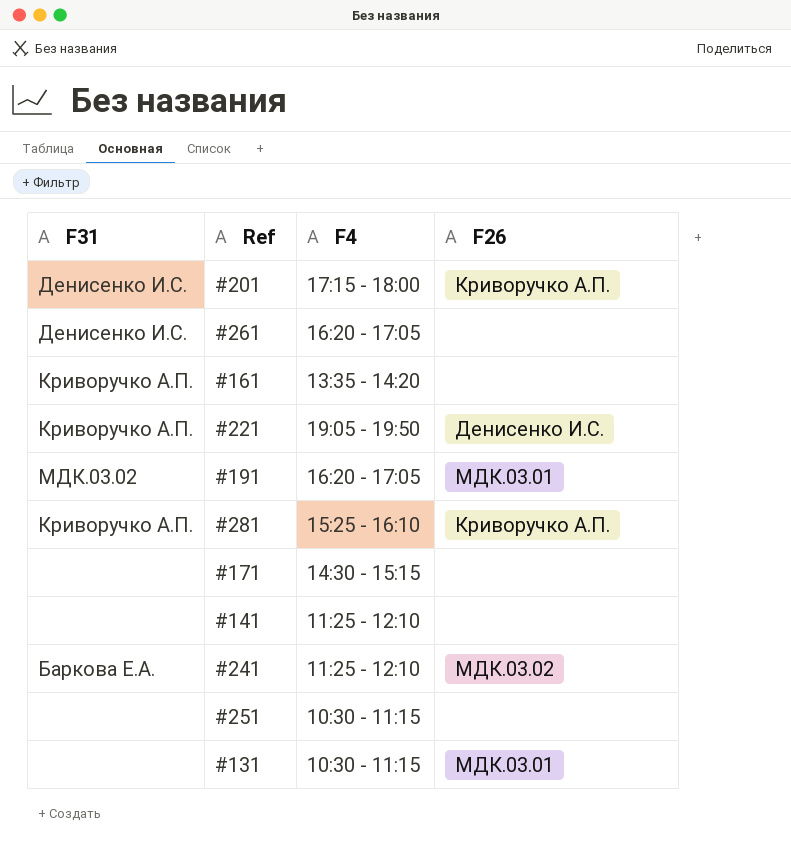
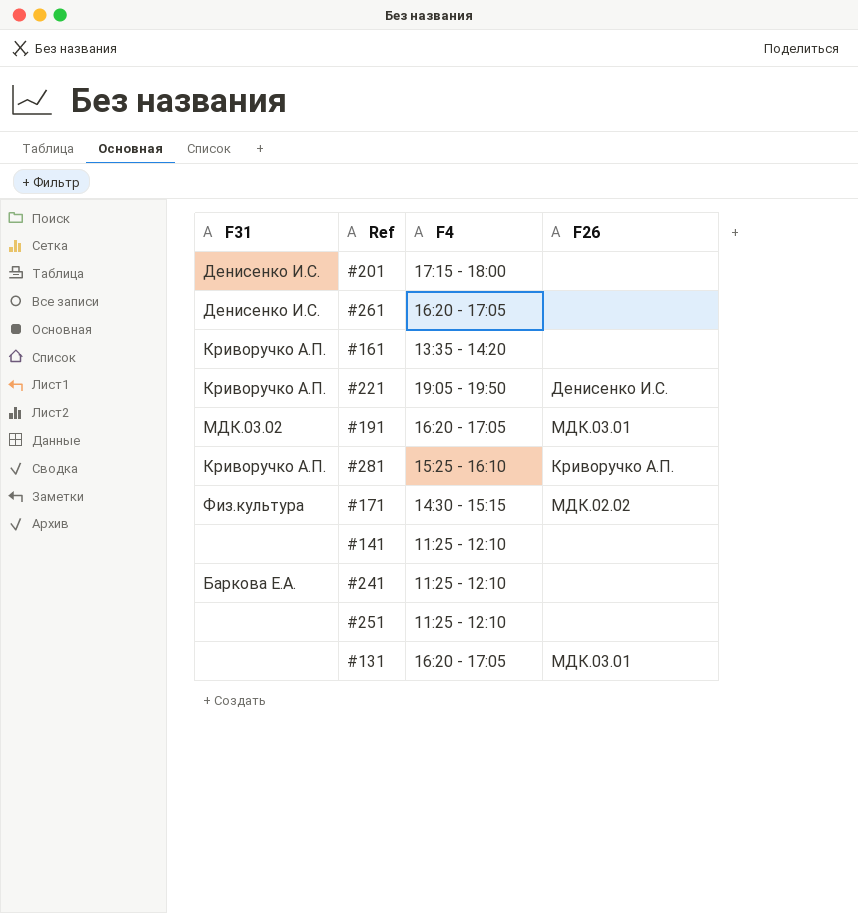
#201 | F26: Криворучко А.П. -> none
#171 | F31: none -> Физ.культура
#171 | F26: none -> МДК.02.02
#241 | F26: МДК.03.02 -> none
#251 | F4: 10:30 - 11:15 -> 11:25 - 12:10
#131 | F4: 10:30 - 11:15 -> 16:20 - 17:05

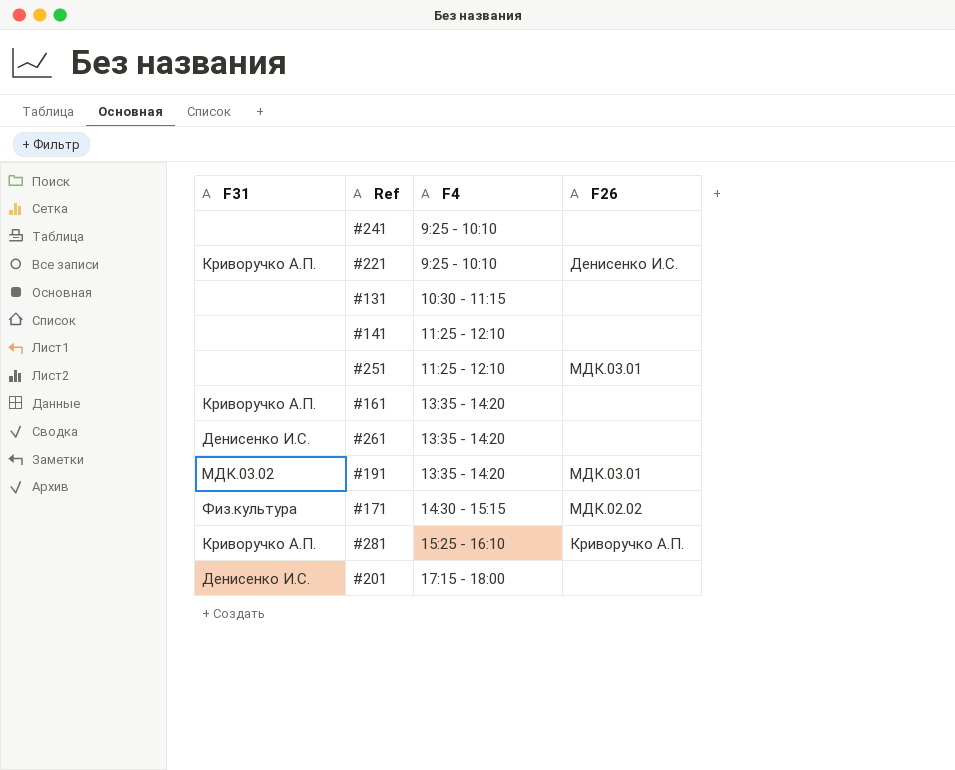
row order: none -> F4 ascending
#241 | F31: Баркова Е.А. -> none
#241 | F4: 11:25 - 12:10 -> 9:25 - 10:10
#221 | F4: 19:05 - 19:50 -> 9:25 - 10:10
#131 | F4: 16:20 - 17:05 -> 10:30 - 11:15
#131 | F26: МДК.03.01 -> none
#251 | F26: none -> МДК.03.01
#261 | F4: 16:20 - 17:05 -> 13:35 - 14:20
#191 | F4: 16:20 - 17:05 -> 13:35 - 14:20

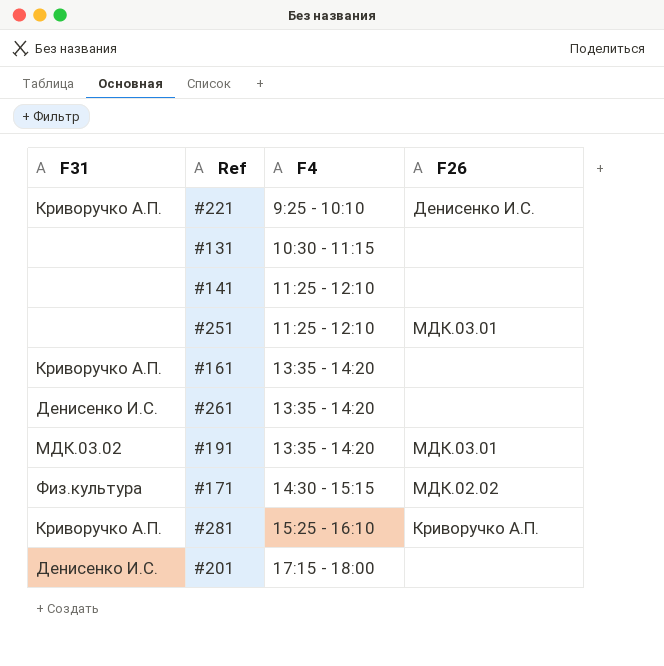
row #241: none | 9:25 - 10:10 | none -> none

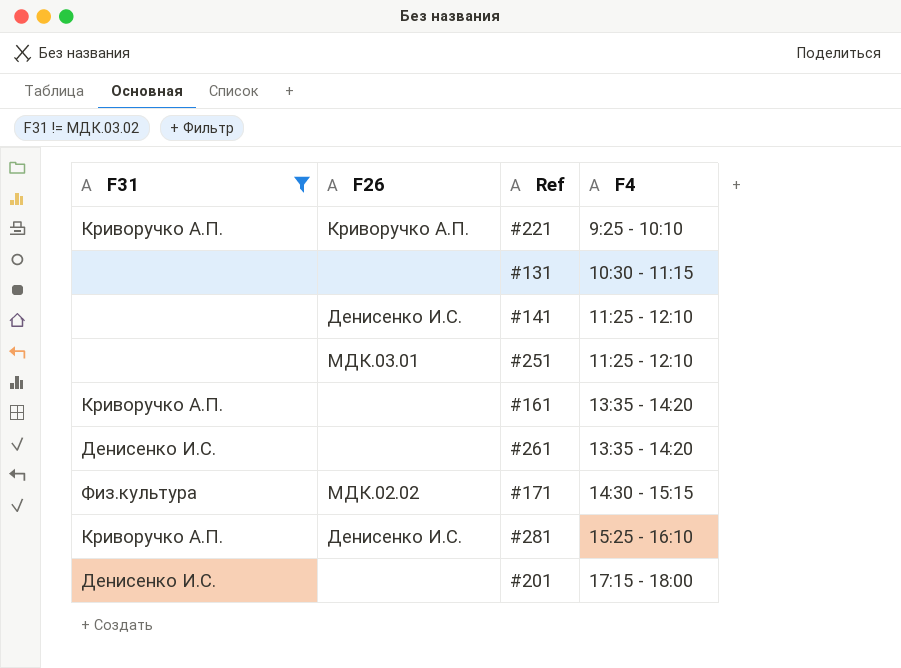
filter: none -> F31 != МДК.03.02
column F26 | position: 4 -> 2
#221 | F26: Денисенко И.С. -> Криворучко А.П.
#141 | F26: none -> Денисенко И.С.
#281 | F26: Криворучко А.П. -> Денисенко И.С.

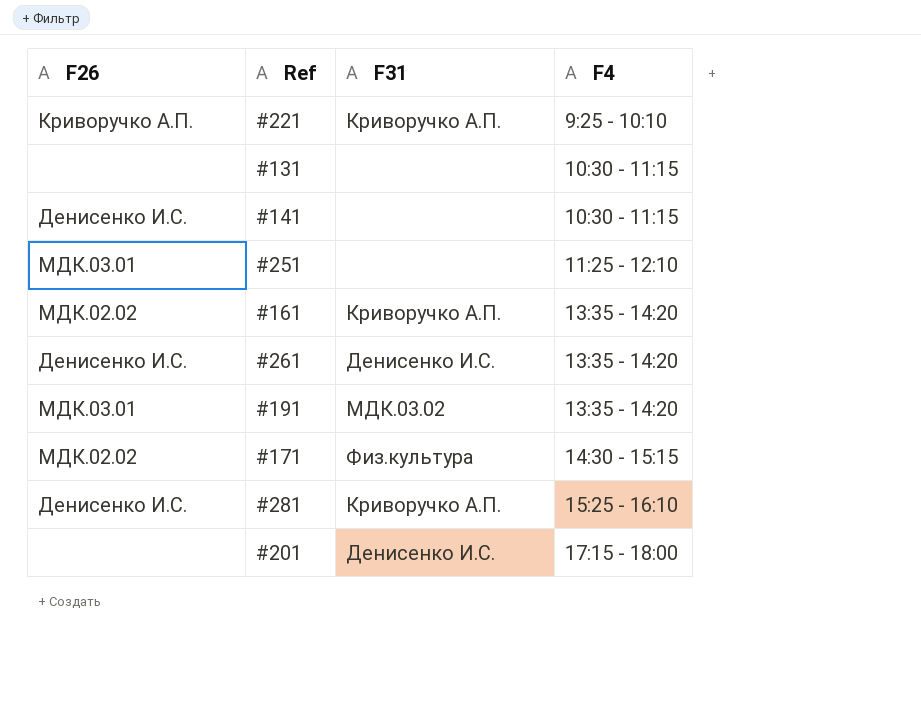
filter: F31 != МДК.03.02 -> none
column F31 | position: 1 -> 3
#141 | F4: 11:25 - 12:10 -> 10:30 - 11:15
#161 | F26: none -> МДК.02.02
#261 | F26: none -> Денисенко И.С.

